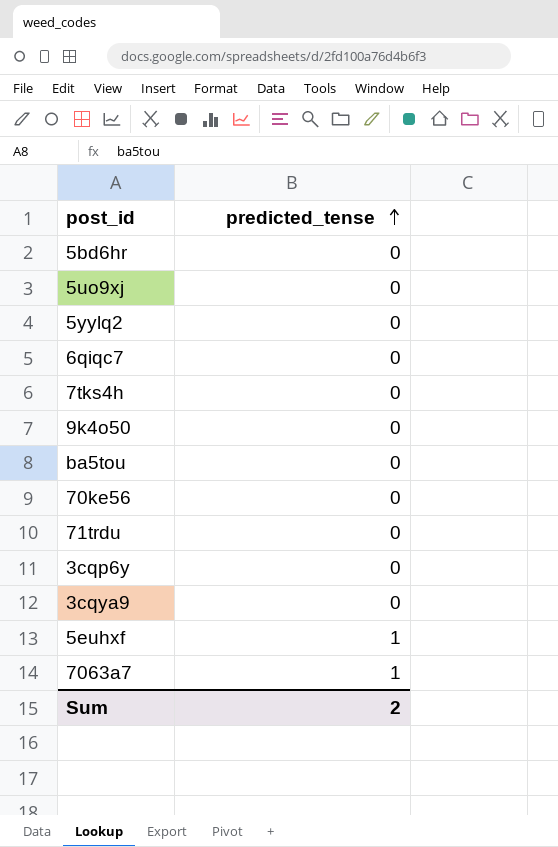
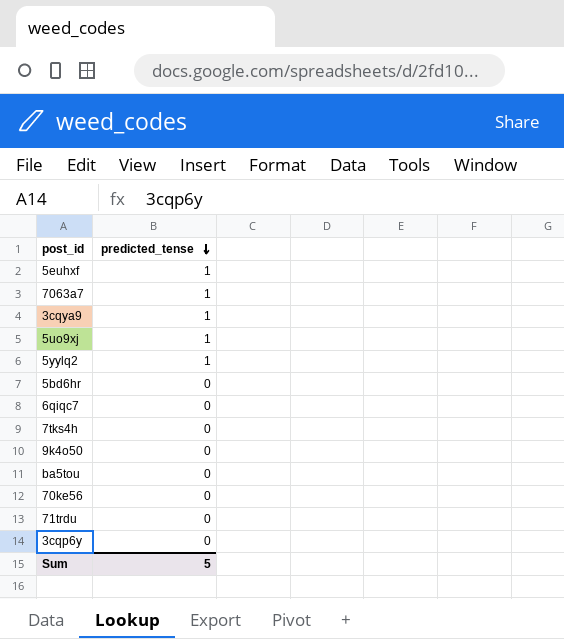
row order: predicted_tense ascending -> predicted_tense descending
3cqya9 | predicted_tense: 0 -> 1
5uo9xj | predicted_tense: 0 -> 1
5yylq2 | predicted_tense: 0 -> 1
Sum | predicted_tense: 2 -> 5

